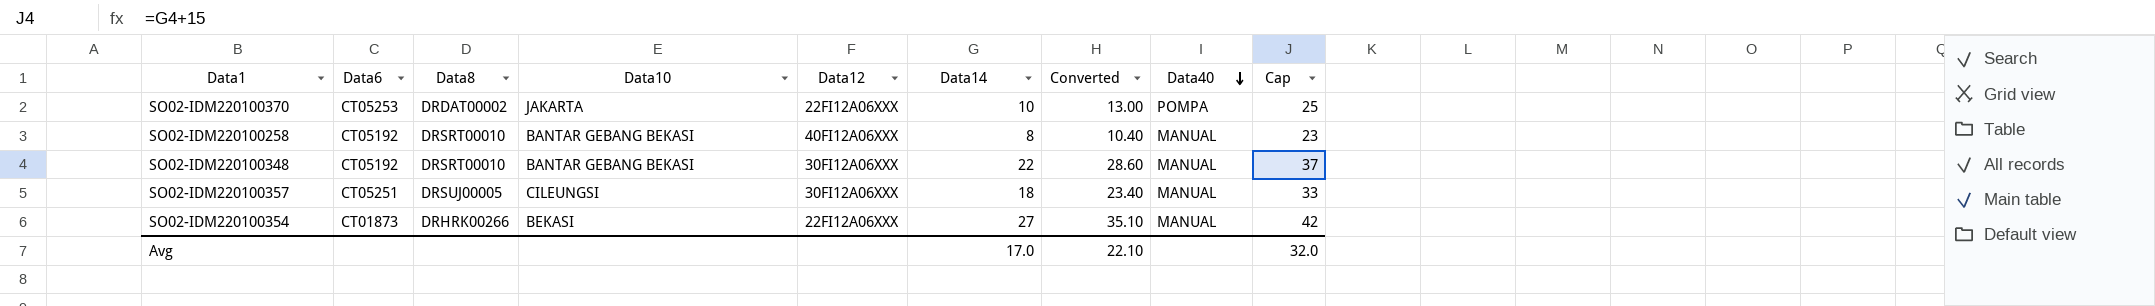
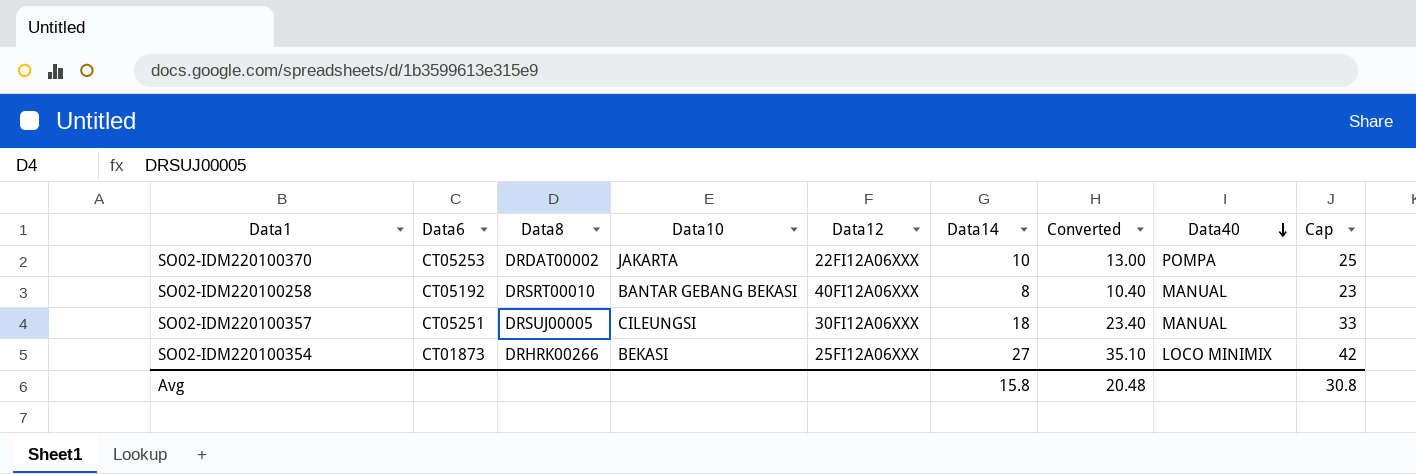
row SO02-IDM220100348: CT05192 | DRSRT00010 | BANTAR GEBANG BEKASI | 30FI12A06XXX | 22 | 28.60 | MANUAL | 37 -> none
SO02-IDM220100354 | Data12: 22FI12A06XXX -> 25FI12A06XXX
SO02-IDM220100354 | Data40: MANUAL -> LOCO MINIMIX
Avg | Data14: 17.0 -> 15.8
Avg | Converted: 22.10 -> 20.48
Avg | Cap: 32.0 -> 30.8

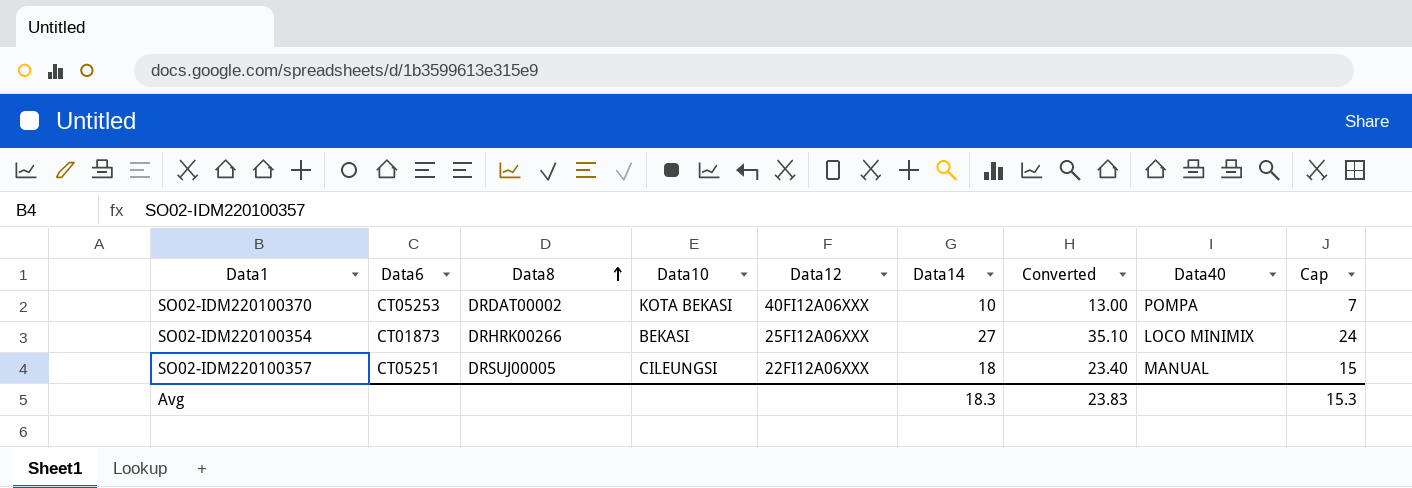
row order: Data40 descending -> Data8 ascending
column Cap | formula: [Data14] + 15 -> [Data14] - 3
row SO02-IDM220100258: CT05192 | DRSRT00010 | BANTAR GEBANG BEKASI | 40FI12A06XXX | 8 | 10.40 | MANUAL | 23 -> none
SO02-IDM220100370 | Data10: JAKARTA -> KOTA BEKASI
SO02-IDM220100370 | Data12: 22FI12A06XXX -> 40FI12A06XXX
SO02-IDM220100357 | Data12: 30FI12A06XXX -> 22FI12A06XXX
Avg | Data14: 15.8 -> 18.3
Avg | Converted: 20.48 -> 23.83
Avg | Cap: 30.8 -> 15.3

